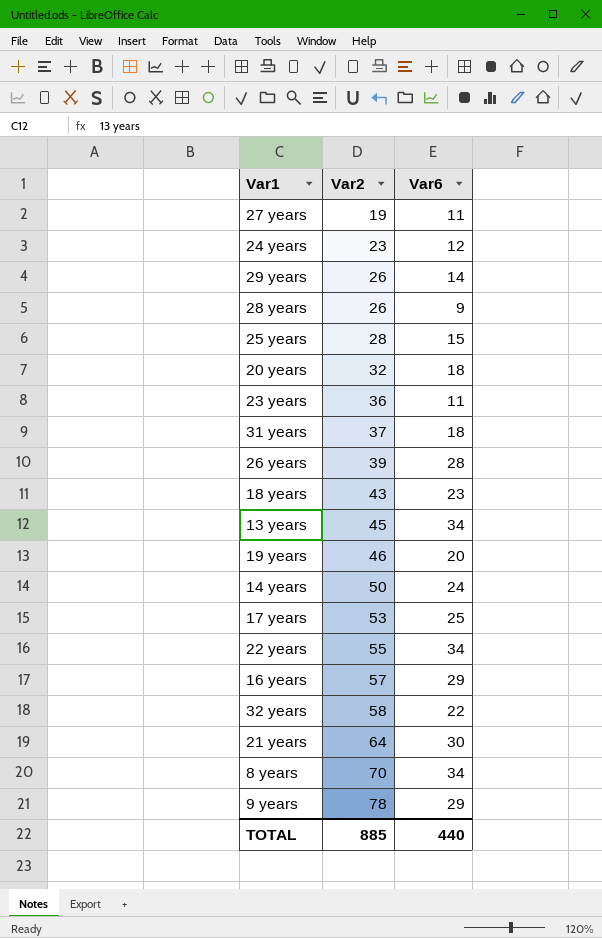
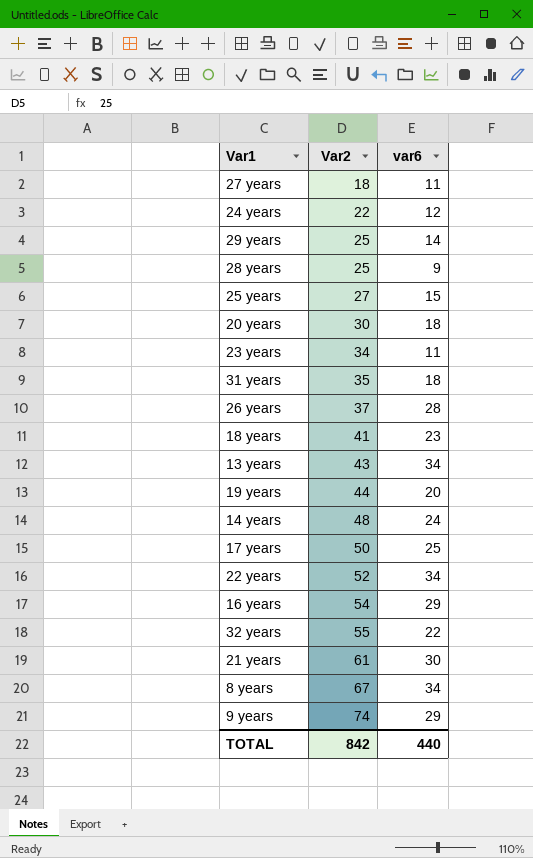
column name: Var6 -> var6
27 years | Var2: 19 -> 18
24 years | Var2: 23 -> 22
29 years | Var2: 26 -> 25
28 years | Var2: 26 -> 25
25 years | Var2: 28 -> 27
20 years | Var2: 32 -> 30
23 years | Var2: 36 -> 34
31 years | Var2: 37 -> 35
26 years | Var2: 39 -> 37
18 years | Var2: 43 -> 41
13 years | Var2: 45 -> 43
19 years | Var2: 46 -> 44
14 years | Var2: 50 -> 48
17 years | Var2: 53 -> 50
22 years | Var2: 55 -> 52
16 years | Var2: 57 -> 54
32 years | Var2: 58 -> 55
21 years | Var2: 64 -> 61
8 years | Var2: 70 -> 67
9 years | Var2: 78 -> 74
TOTAL | Var2: 885 -> 842

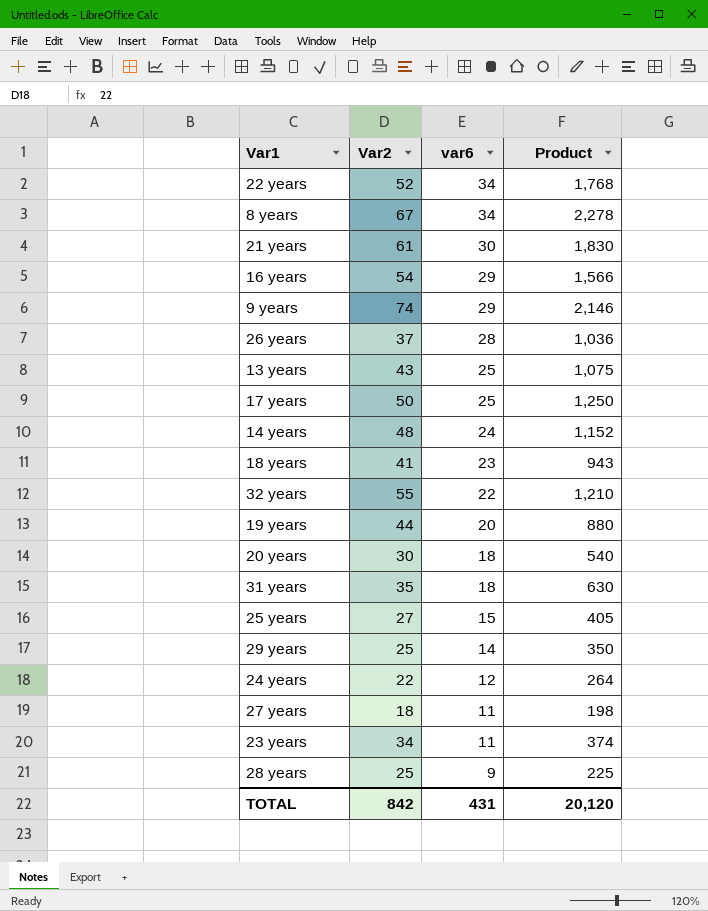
row order: Var2 ascending -> var6 descending
column Product | formula: none -> [Var2] * [var6]
13 years | var6: 34 -> 25
TOTAL | var6: 440 -> 431

